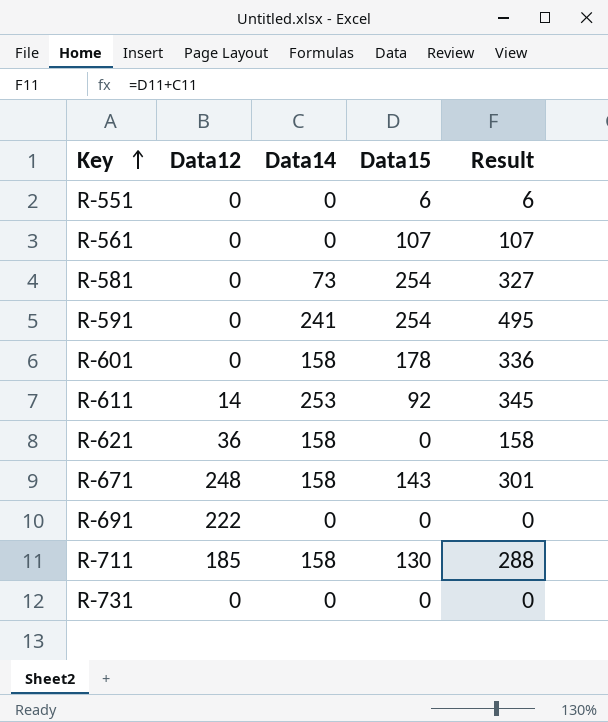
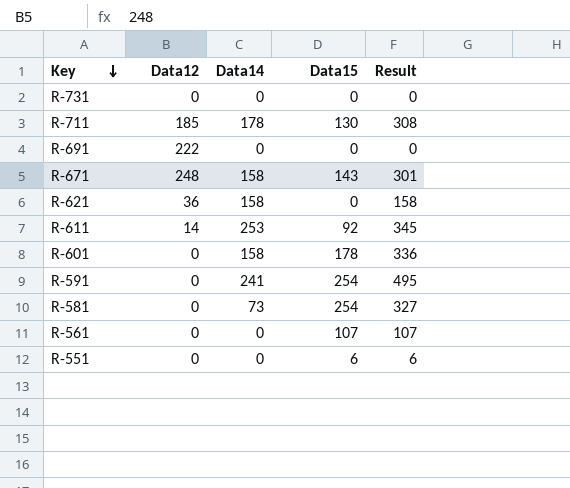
row order: Key ascending -> Key descending
R-711 | Data14: 158 -> 178
R-711 | Result: 288 -> 308

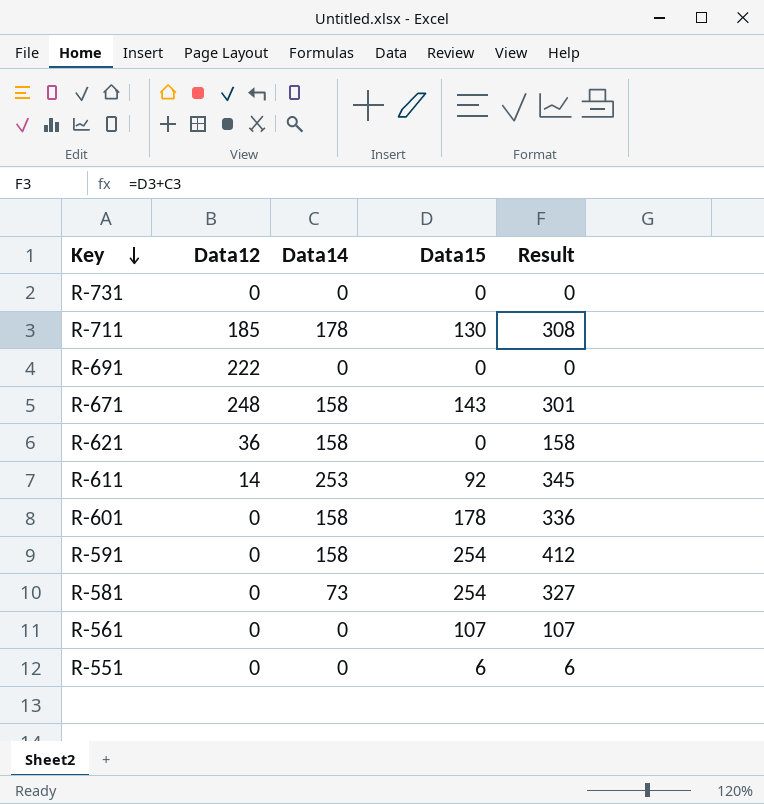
R-591 | Data14: 241 -> 158
R-591 | Result: 495 -> 412

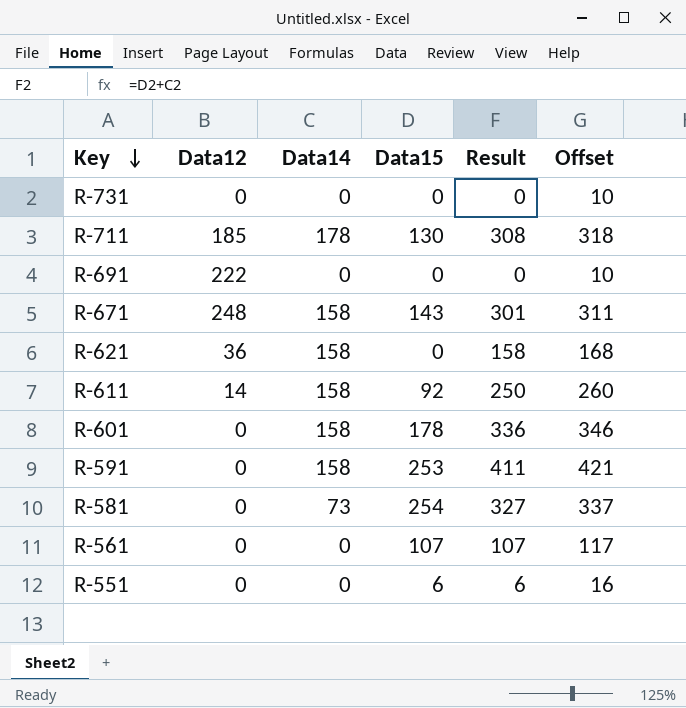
column Offset | formula: none -> [Result] + 10
R-611 | Data14: 253 -> 158
R-611 | Result: 345 -> 250
R-591 | Data15: 254 -> 253
R-591 | Result: 412 -> 411

